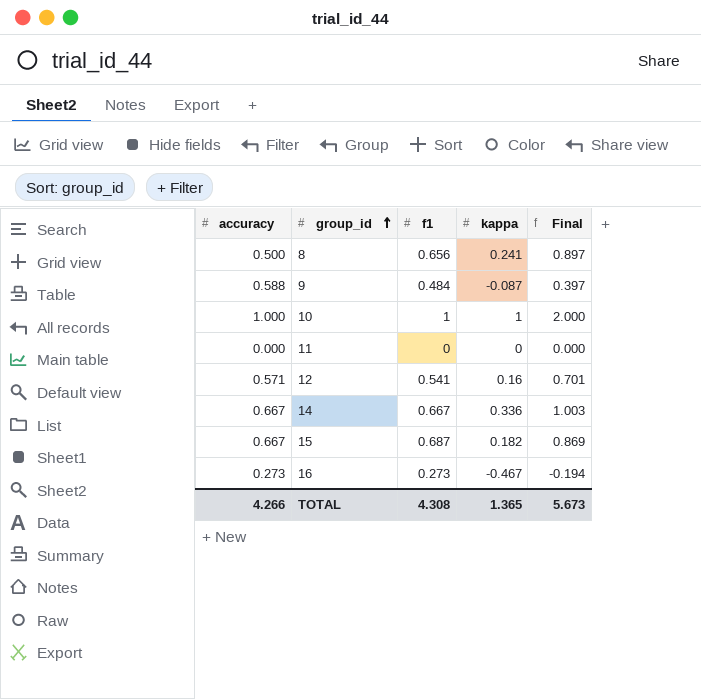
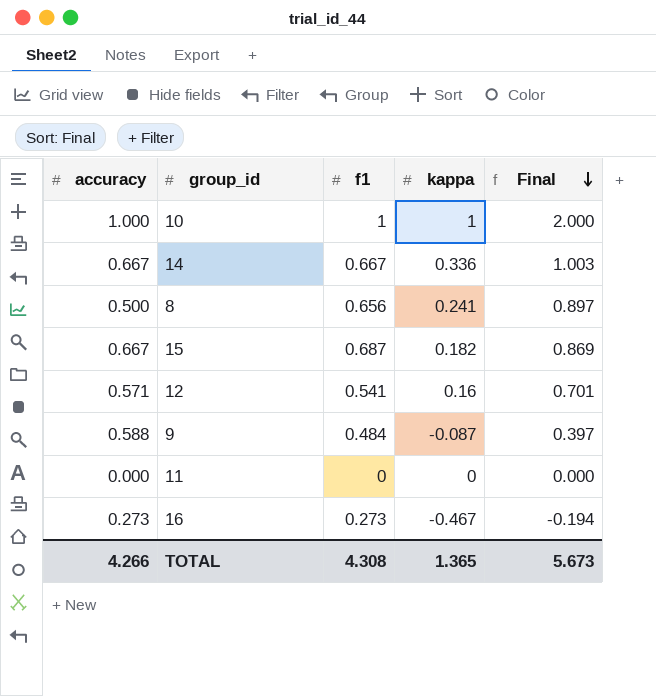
row order: group_id ascending -> Final descending

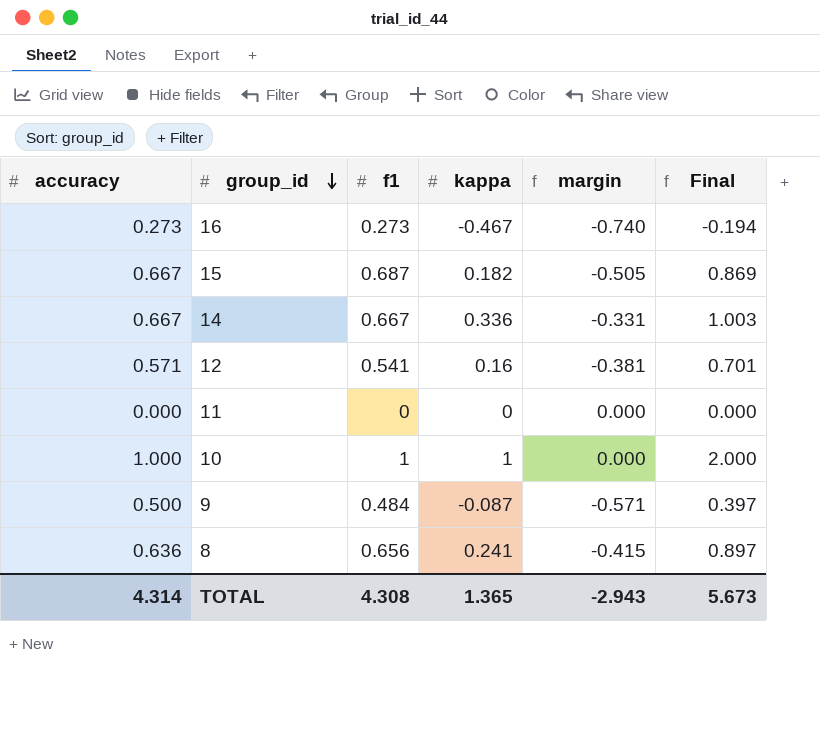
row order: Final descending -> group_id descending
column margin | formula: none -> [kappa] - [f1]
9 | accuracy: 0.588 -> 0.500
8 | accuracy: 0.500 -> 0.636
TOTAL | accuracy: 4.266 -> 4.314

